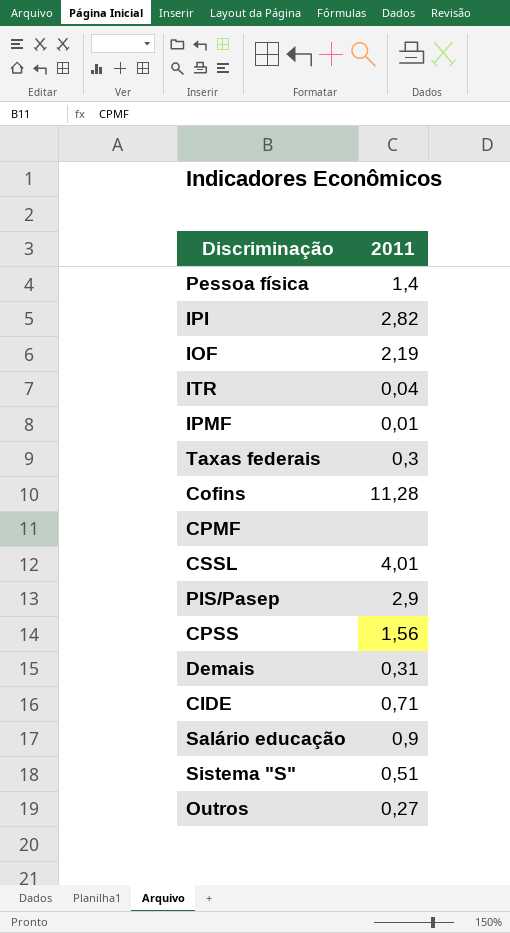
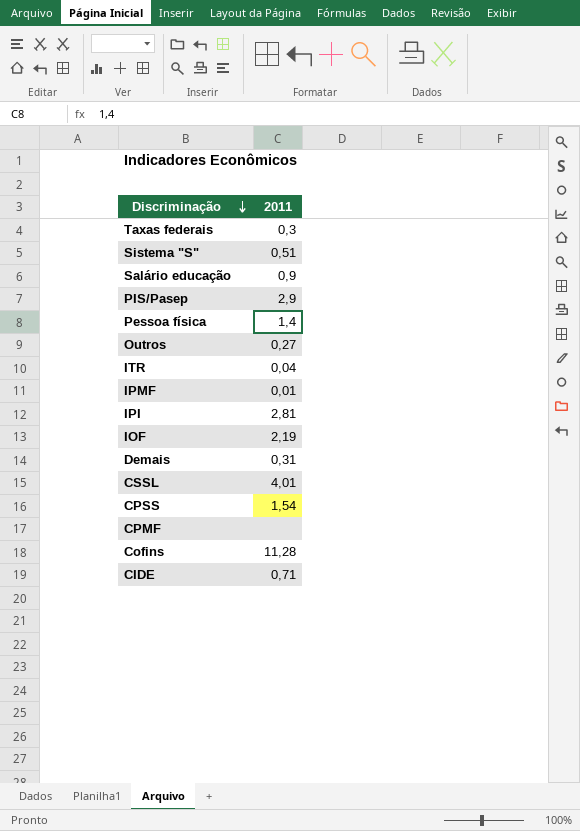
row order: none -> Discriminação descending
IPI | 2011: 2,82 -> 2,81
CPSS | 2011: 1,56 -> 1,54

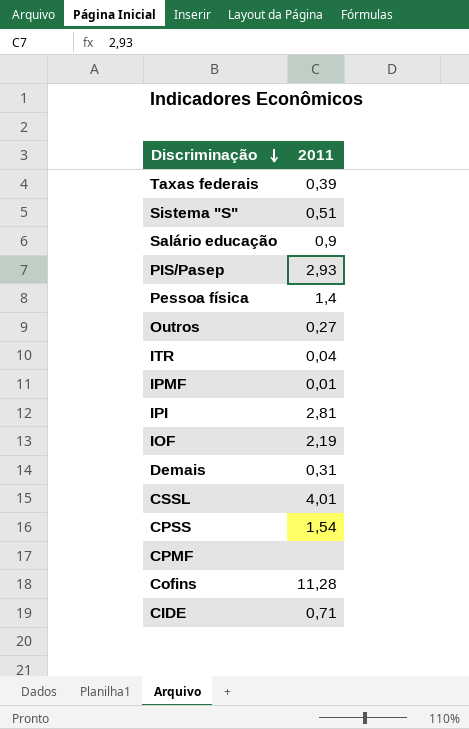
Taxas federais | 2011: 0,3 -> 0,39
PIS/Pasep | 2011: 2,9 -> 2,93

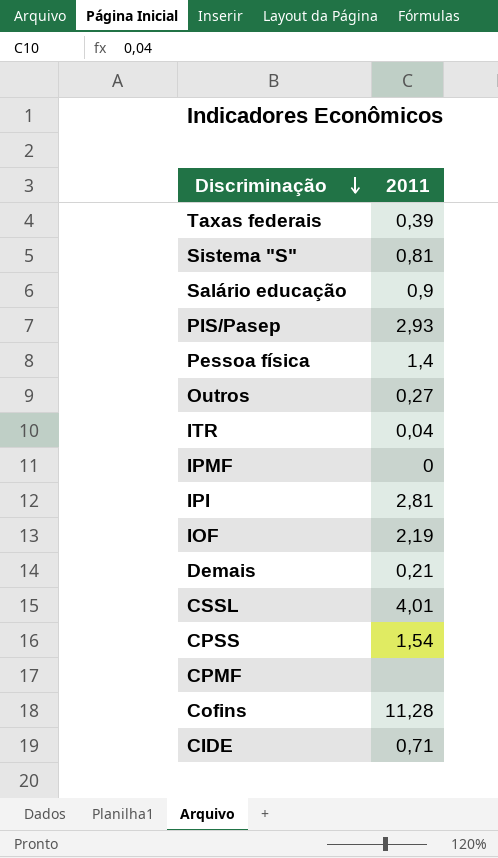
Sistema "S" | 2011: 0,51 -> 0,81
IPMF | 2011: 0,01 -> 0
Demais | 2011: 0,31 -> 0,21

